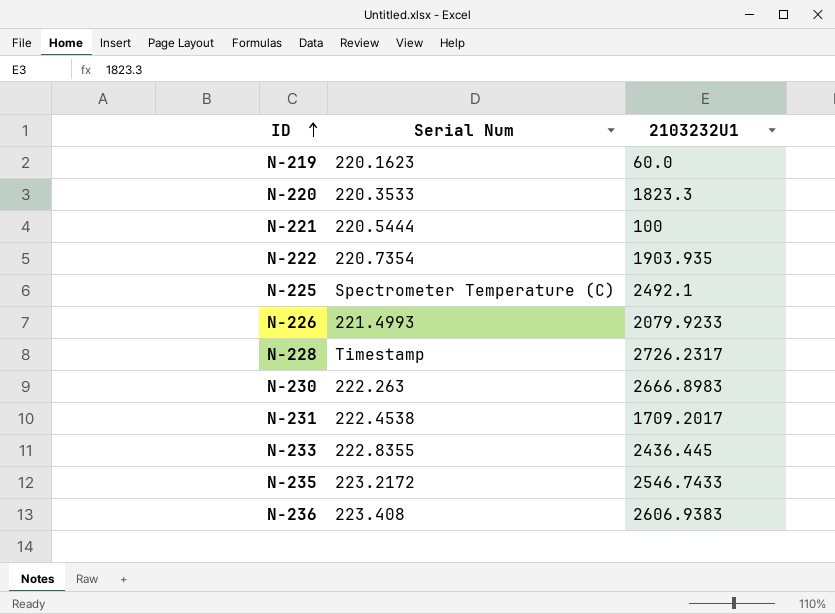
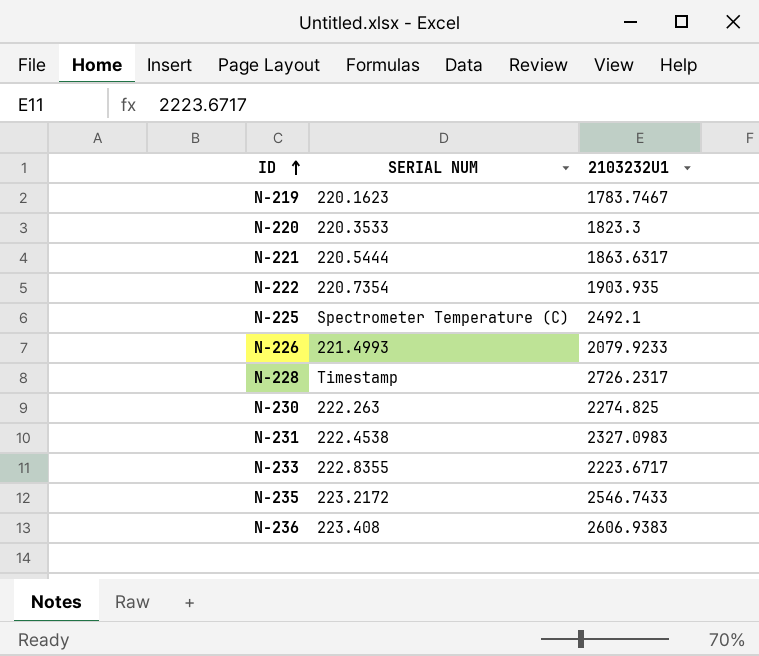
column name: Serial Num -> SERIAL NUM
N-219 | 2103232U1: 60.0 -> 1783.7467
N-221 | 2103232U1: 100 -> 1863.6317
N-230 | 2103232U1: 2666.8983 -> 2274.825
N-231 | 2103232U1: 1709.2017 -> 2327.0983
N-233 | 2103232U1: 2436.445 -> 2223.6717

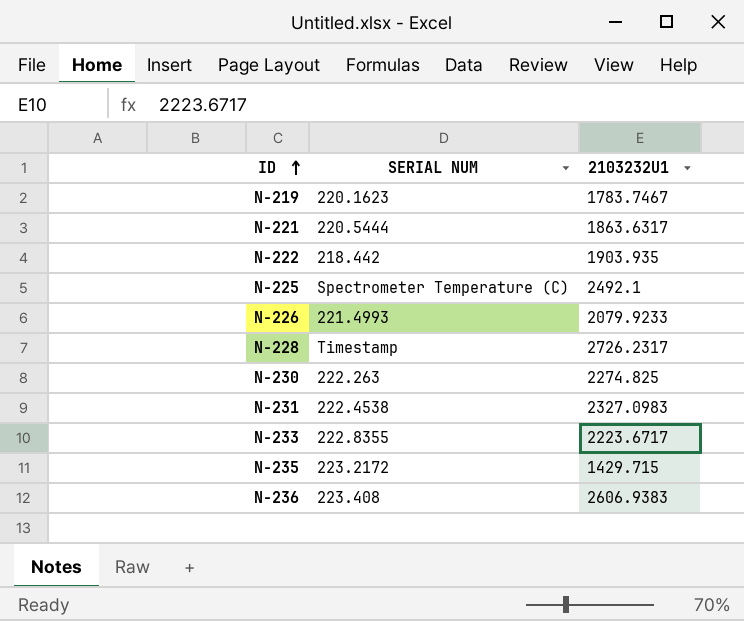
row N-220: 220.3533 | 1823.3 -> none
N-222 | SERIAL NUM: 220.7354 -> 218.442
N-235 | 2103232U1: 2546.7433 -> 1429.715

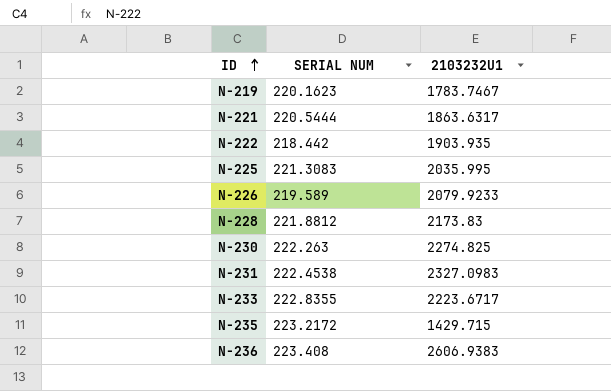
N-225 | SERIAL NUM: Spectrometer Temperature (C) -> 221.3083
N-225 | 2103232U1: 2492.1 -> 2035.995
N-226 | SERIAL NUM: 221.4993 -> 219.589
N-228 | SERIAL NUM: Timestamp -> 221.8812
N-228 | 2103232U1: 2726.2317 -> 2173.83

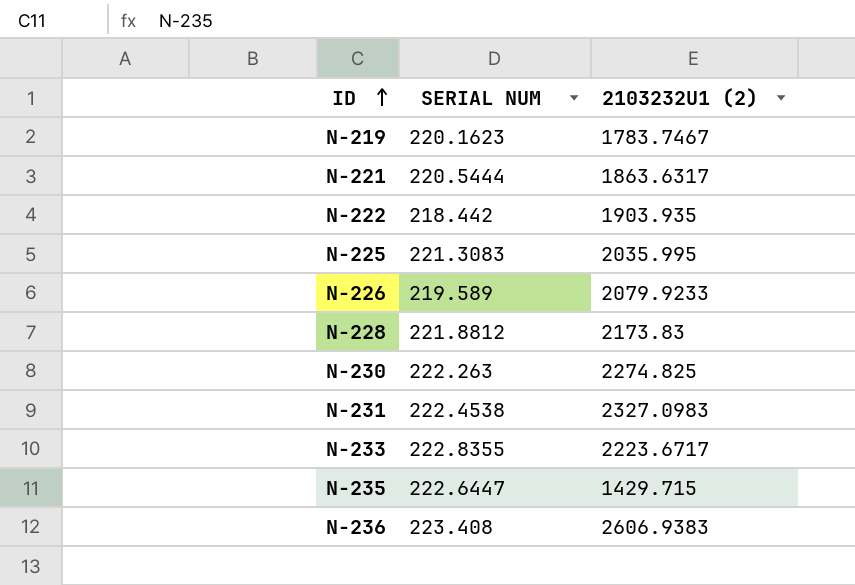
column name: 2103232U1 -> 2103232U1 (2)
N-235 | SERIAL NUM: 223.2172 -> 222.6447

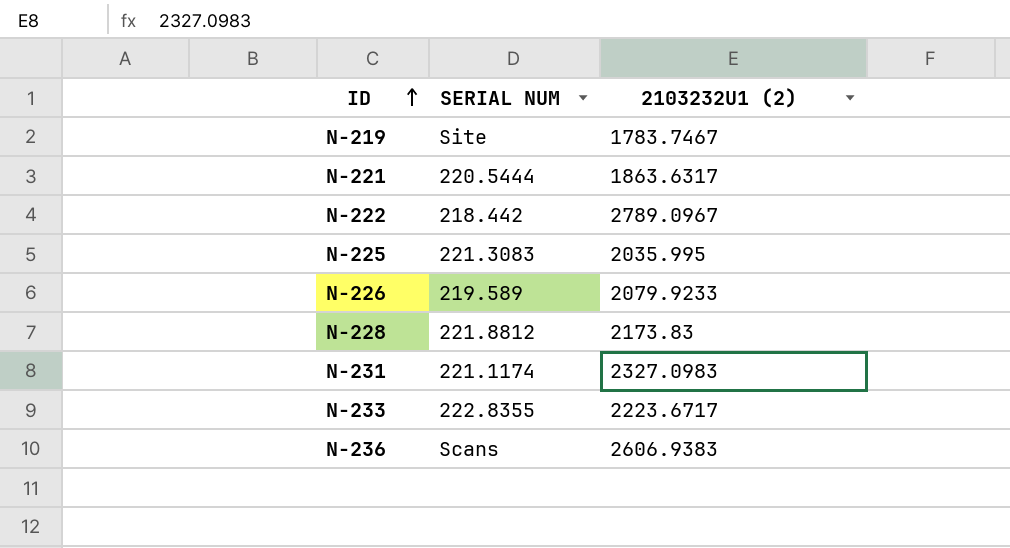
row N-230: 222.263 | 2274.825 -> none
row N-235: 222.6447 | 1429.715 -> none
N-219 | SERIAL NUM: 220.1623 -> Site
N-222 | 2103232U1 (2): 1903.935 -> 2789.0967
N-231 | SERIAL NUM: 222.4538 -> 221.1174
N-236 | SERIAL NUM: 223.408 -> Scans

